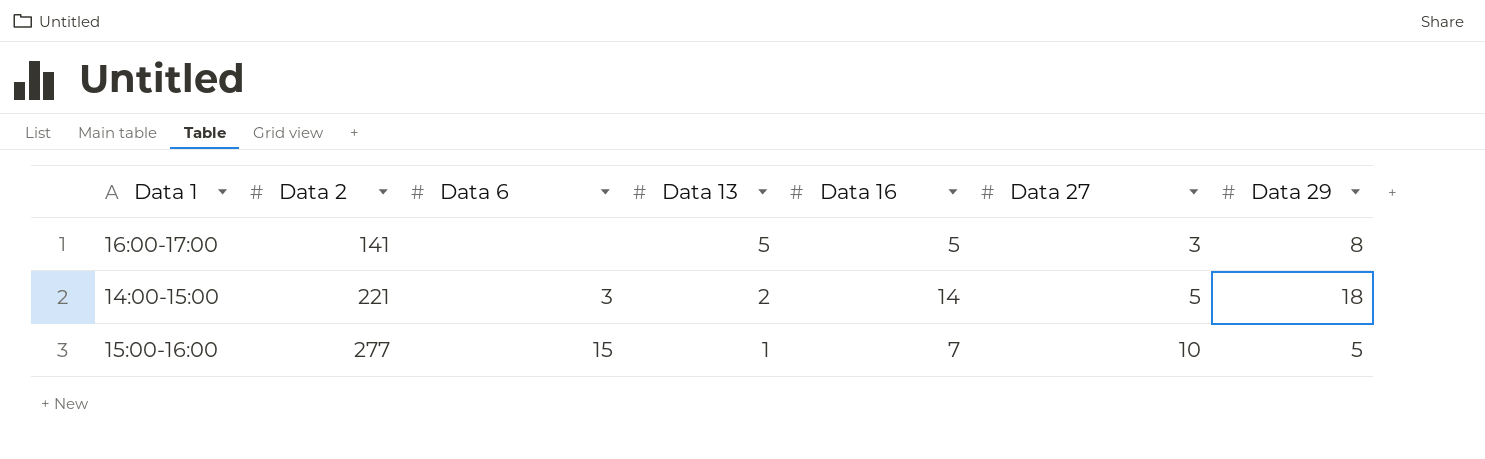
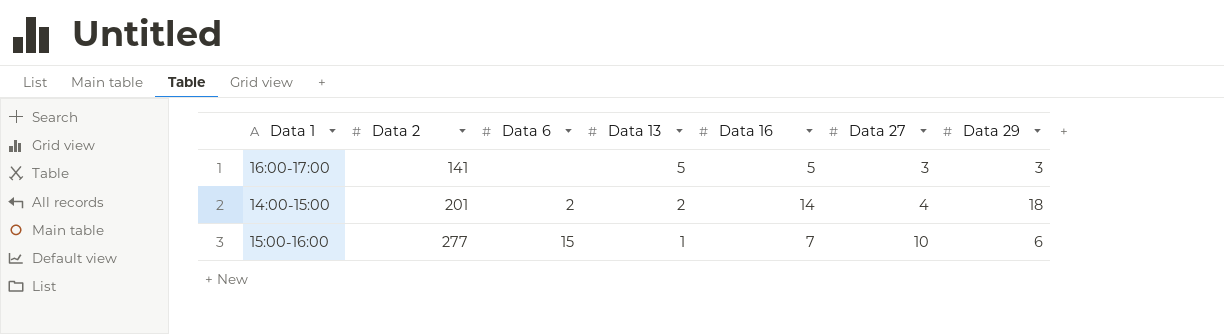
16:00-17:00 | Data 29: 8 -> 3
14:00-15:00 | Data 2: 221 -> 201
14:00-15:00 | Data 6: 3 -> 2
14:00-15:00 | Data 27: 5 -> 4
15:00-16:00 | Data 29: 5 -> 6

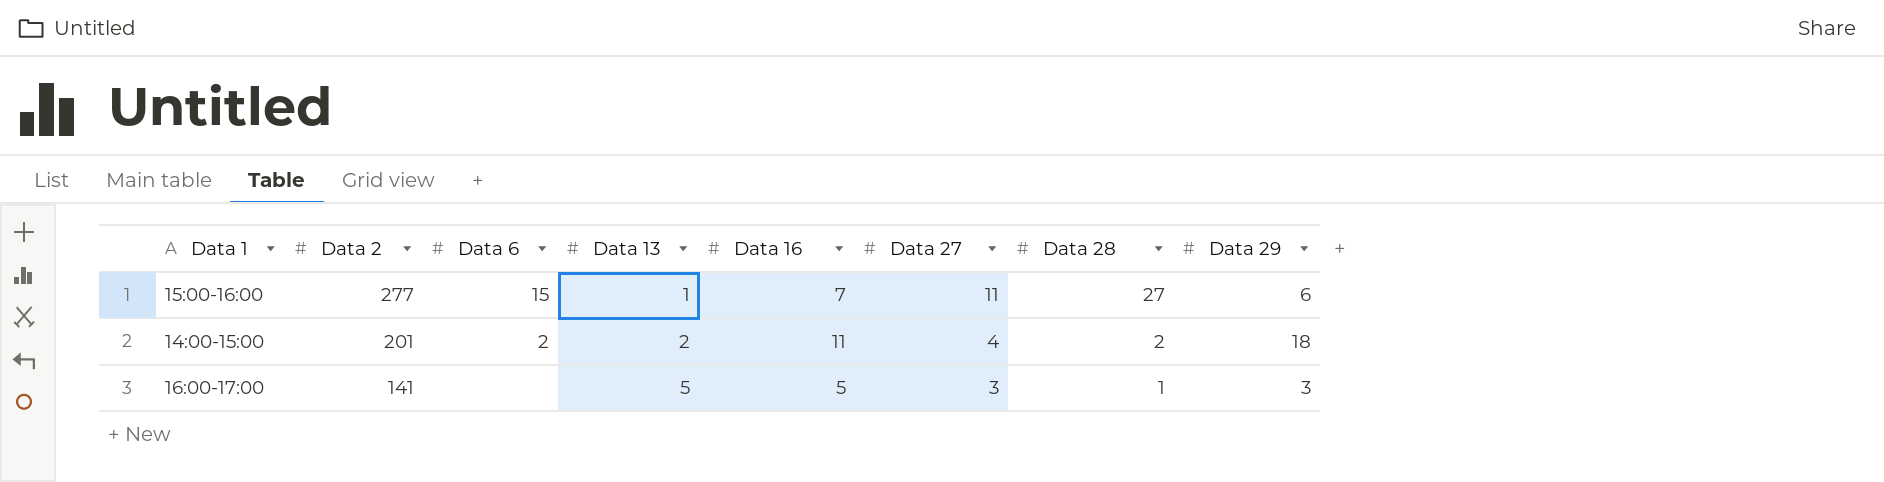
row order: Data 2 ascending -> Data 2 descending
column Data 28 | position: none -> 7
15:00-16:00 | Data 27: 10 -> 11
14:00-15:00 | Data 16: 14 -> 11

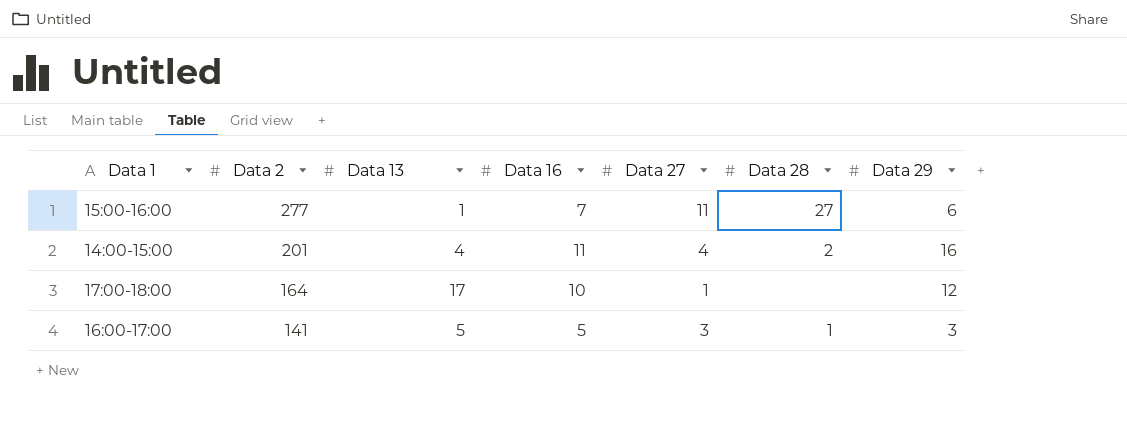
column Data 6 | position: 3 -> none
14:00-15:00 | Data 13: 2 -> 4
14:00-15:00 | Data 29: 18 -> 16
row 17:00-18:00: none -> 164 | 17 | 10 | 1 | none | 12

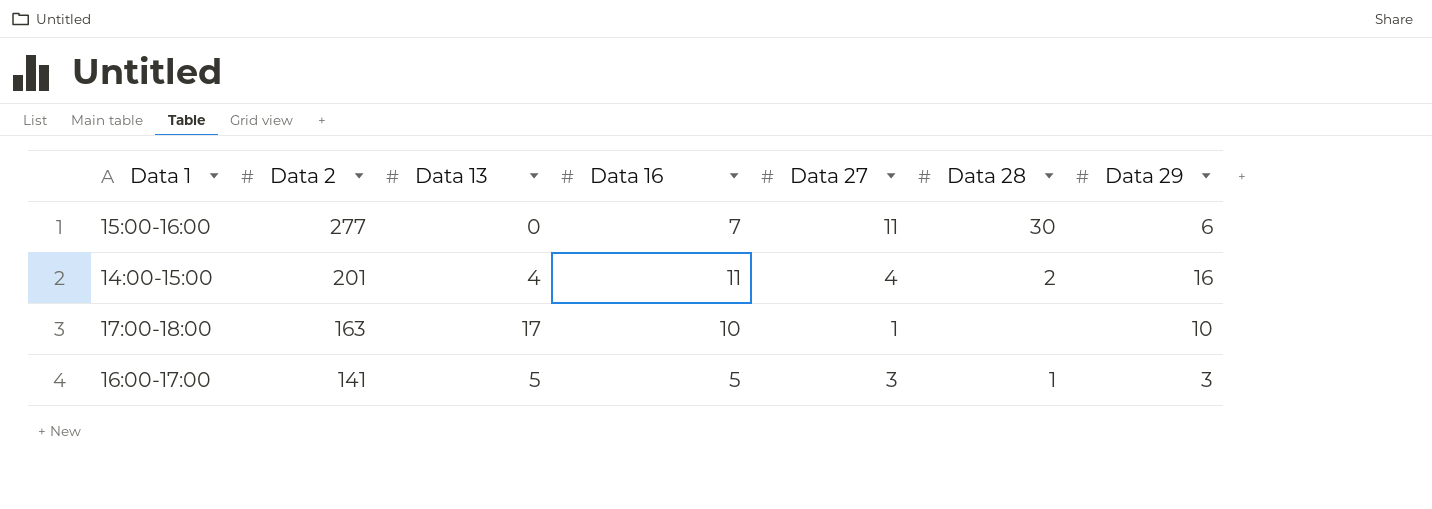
15:00-16:00 | Data 13: 1 -> 0
15:00-16:00 | Data 28: 27 -> 30
17:00-18:00 | Data 2: 164 -> 163
17:00-18:00 | Data 29: 12 -> 10

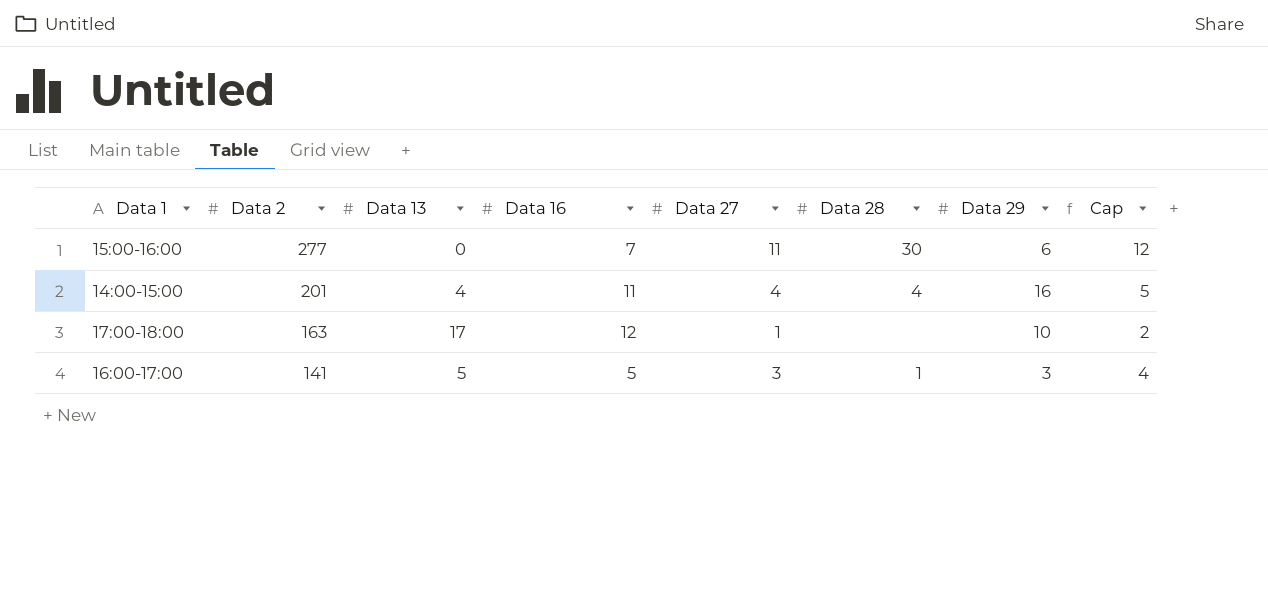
column Cap | formula: none -> [Data 27] + 1
14:00-15:00 | Data 28: 2 -> 4
17:00-18:00 | Data 16: 10 -> 12

